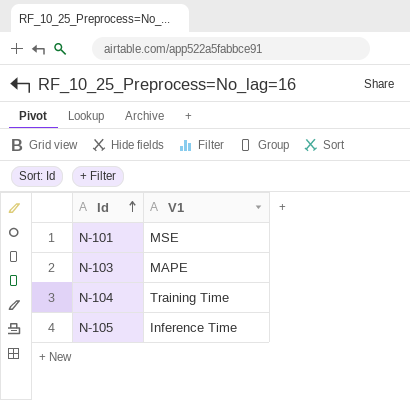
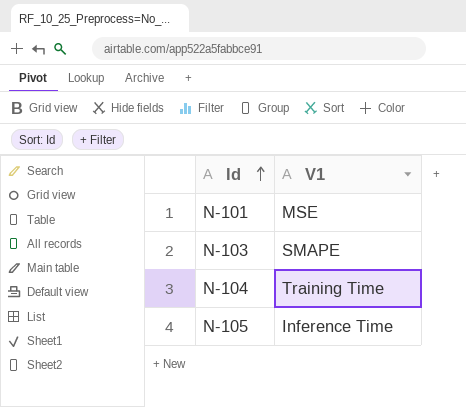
N-103 | V1: MAPE -> SMAPE

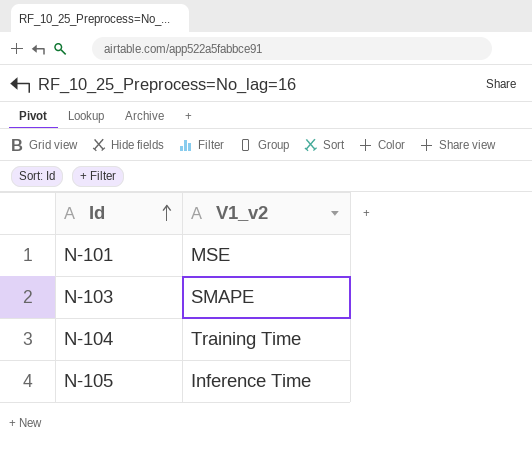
column name: V1 -> V1_v2

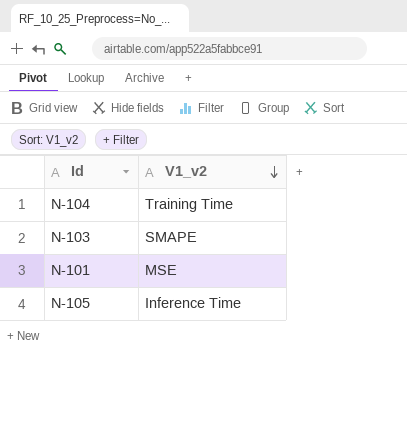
row order: Id ascending -> V1_v2 descending

